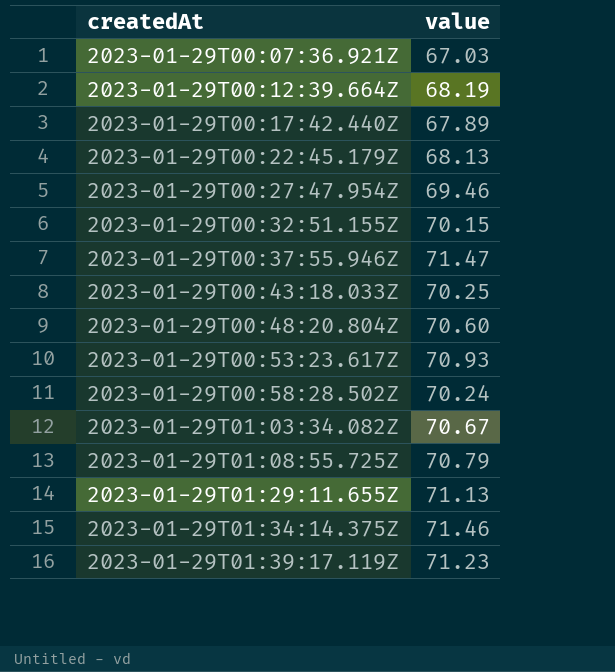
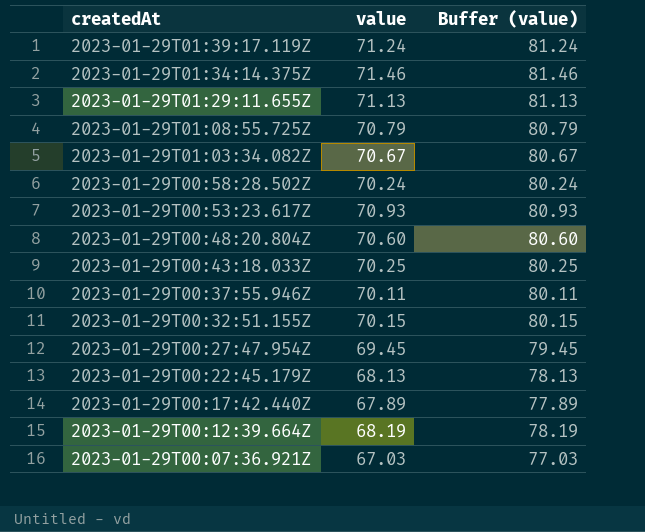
row order: createdAt ascending -> createdAt descending
column Buffer (value) | formula: none -> [value] + 10
2023-01-29T01:39:17.119Z | value: 71.23 -> 71.24
2023-01-29T00:37:55.946Z | value: 71.47 -> 70.11
2023-01-29T00:27:47.954Z | value: 69.46 -> 69.45

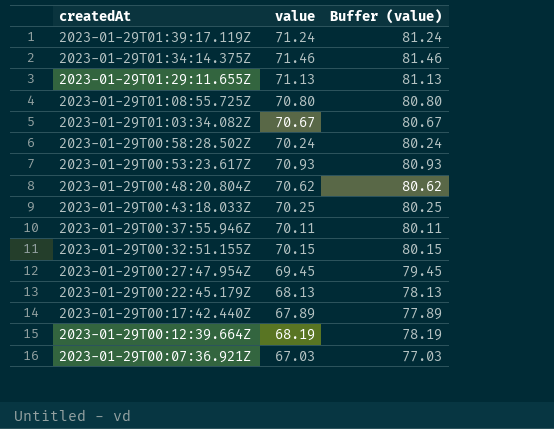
2023-01-29T01:08:55.725Z | value: 70.79 -> 70.80
2023-01-29T01:08:55.725Z | Buffer (value): 80.79 -> 80.80
2023-01-29T00:48:20.804Z | value: 70.60 -> 70.62
2023-01-29T00:48:20.804Z | Buffer (value): 80.60 -> 80.62

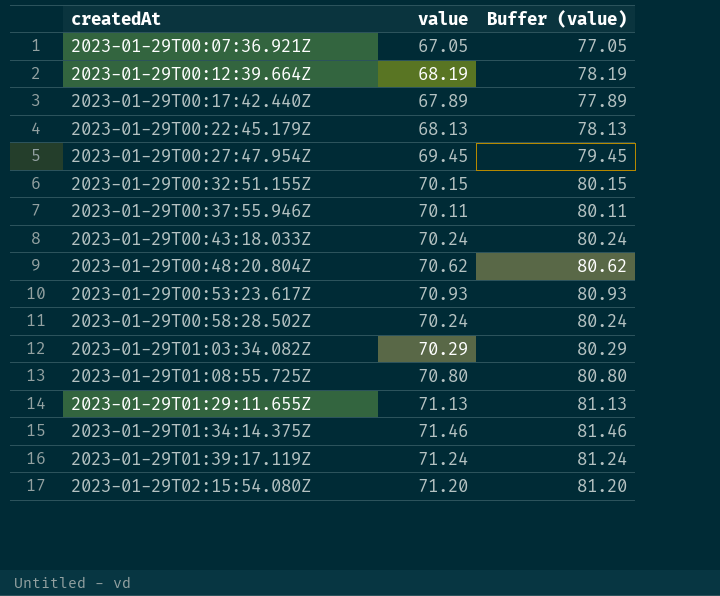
row order: createdAt descending -> createdAt ascending
2023-01-29T00:07:36.921Z | value: 67.03 -> 67.05
2023-01-29T00:07:36.921Z | Buffer (value): 77.03 -> 77.05
2023-01-29T00:43:18.033Z | value: 70.25 -> 70.24
2023-01-29T00:43:18.033Z | Buffer (value): 80.25 -> 80.24
2023-01-29T01:03:34.082Z | value: 70.67 -> 70.29
2023-01-29T01:03:34.082Z | Buffer (value): 80.67 -> 80.29
row 2023-01-29T02:15:54.080Z: none -> 71.20 | 81.20

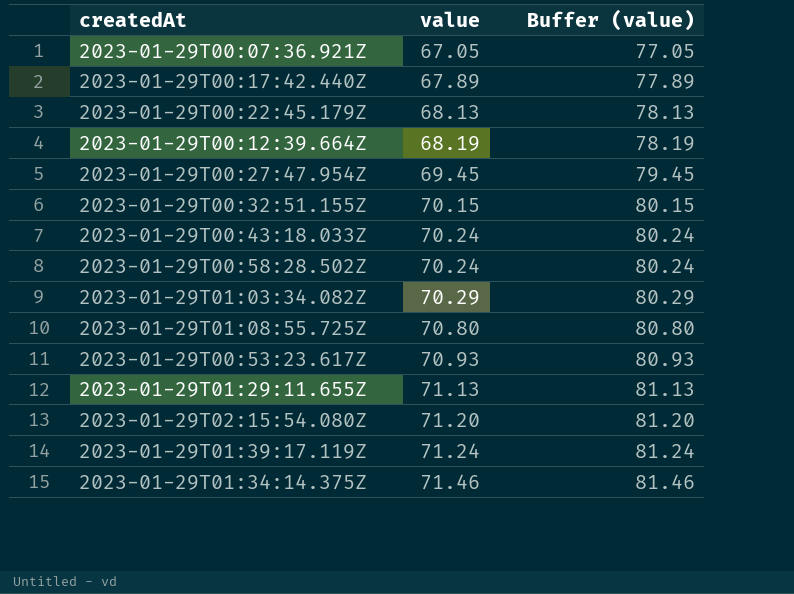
row order: createdAt ascending -> value ascending
row 2023-01-29T00:37:55.946Z: 70.11 | 80.11 -> none
row 2023-01-29T00:48:20.804Z: 70.62 | 80.62 -> none

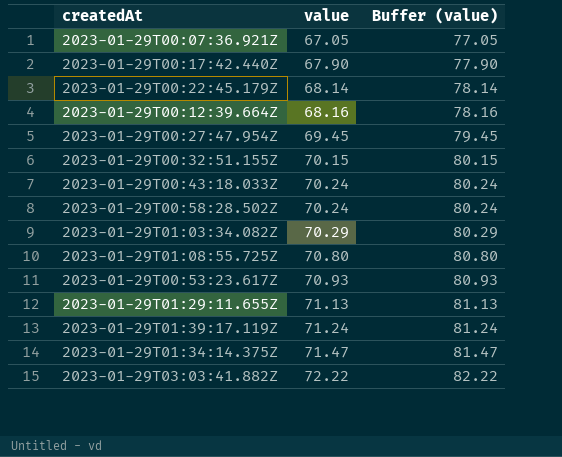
row 2023-01-29T02:15:54.080Z: 71.20 | 81.20 -> none
2023-01-29T00:17:42.440Z | value: 67.89 -> 67.90
2023-01-29T00:17:42.440Z | Buffer (value): 77.89 -> 77.90
2023-01-29T00:22:45.179Z | value: 68.13 -> 68.14
2023-01-29T00:22:45.179Z | Buffer (value): 78.13 -> 78.14
2023-01-29T00:12:39.664Z | value: 68.19 -> 68.16
2023-01-29T00:12:39.664Z | Buffer (value): 78.19 -> 78.16
2023-01-29T01:34:14.375Z | value: 71.46 -> 71.47
2023-01-29T01:34:14.375Z | Buffer (value): 81.46 -> 81.47
row 2023-01-29T03:03:41.882Z: none -> 72.22 | 82.22

